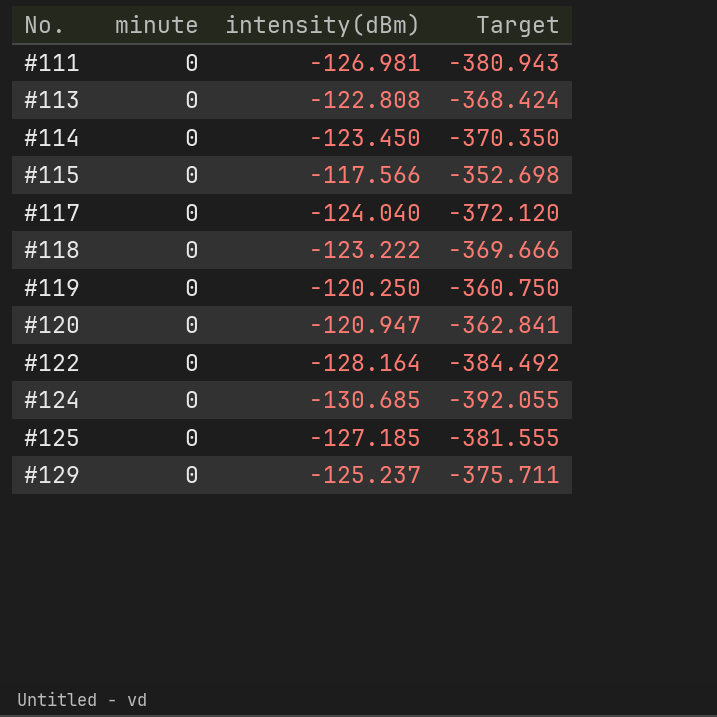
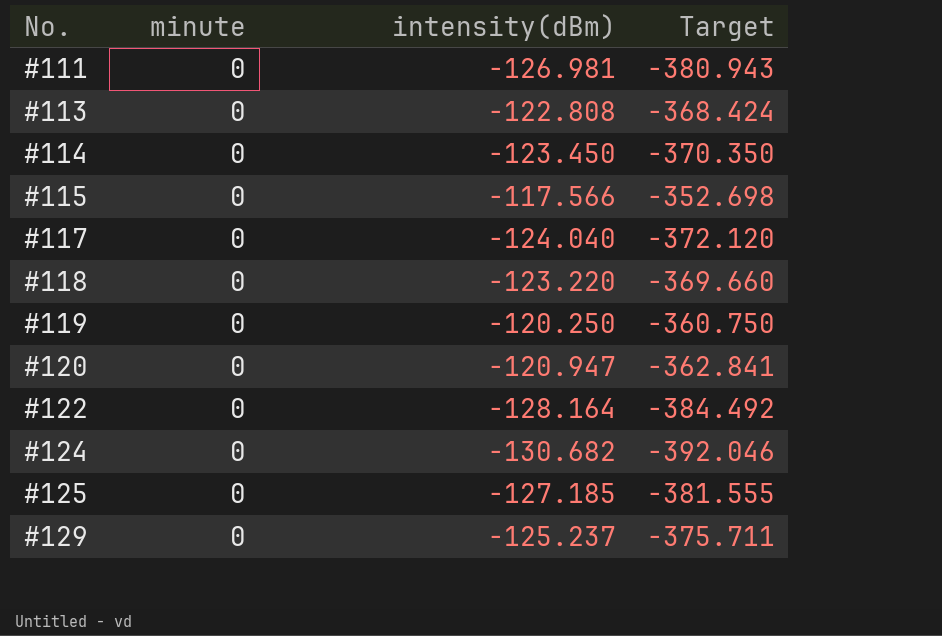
#118 | intensity(dBm): -123.222 -> -123.220
#118 | Target: -369.666 -> -369.660
#124 | intensity(dBm): -130.685 -> -130.682
#124 | Target: -392.055 -> -392.046

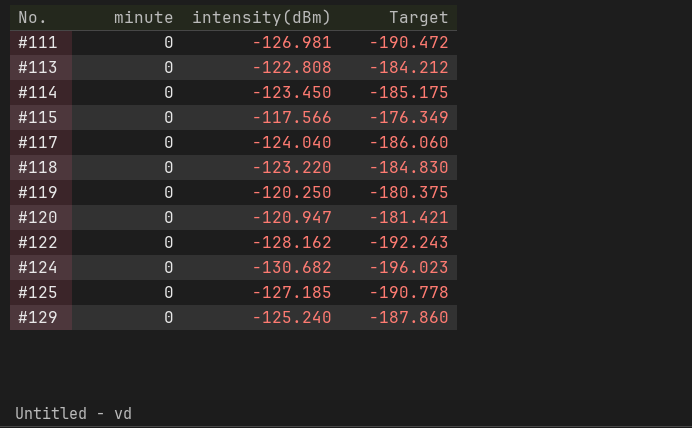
column Target | formula: [intensity(dBm)] * 3 -> [intensity(dBm)] * 1.5
#122 | intensity(dBm): -128.164 -> -128.162
#129 | intensity(dBm): -125.237 -> -125.240

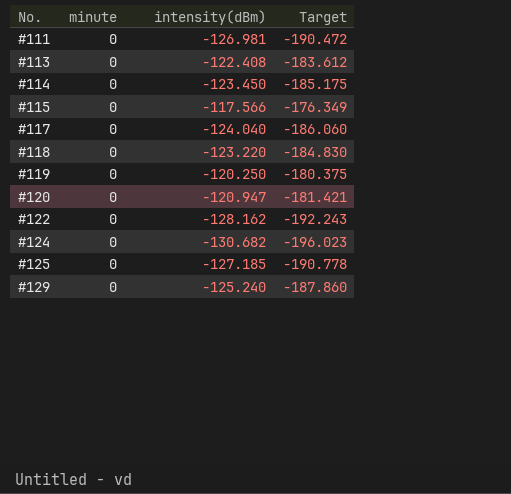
#113 | intensity(dBm): -122.808 -> -122.408
#113 | Target: -184.212 -> -183.612

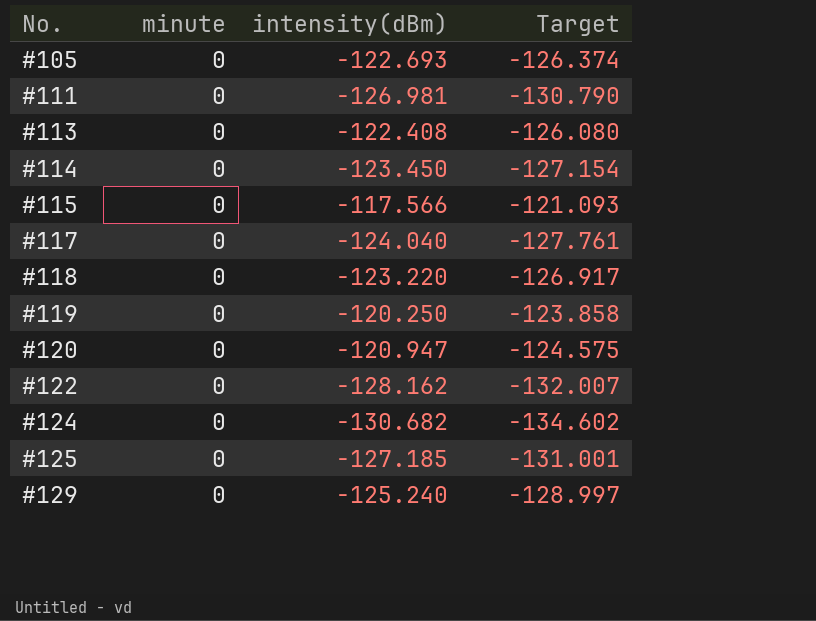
column Target | formula: [intensity(dBm)] * 1.5 -> [intensity(dBm)] * 1.03
row #105: none -> 0 | -122.693 | -126.374

